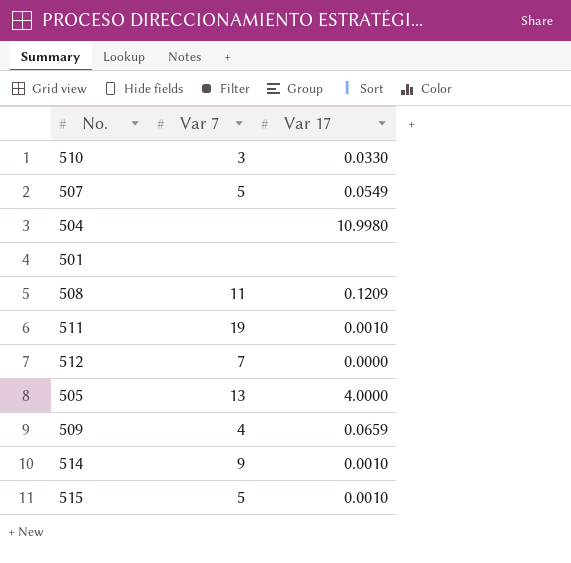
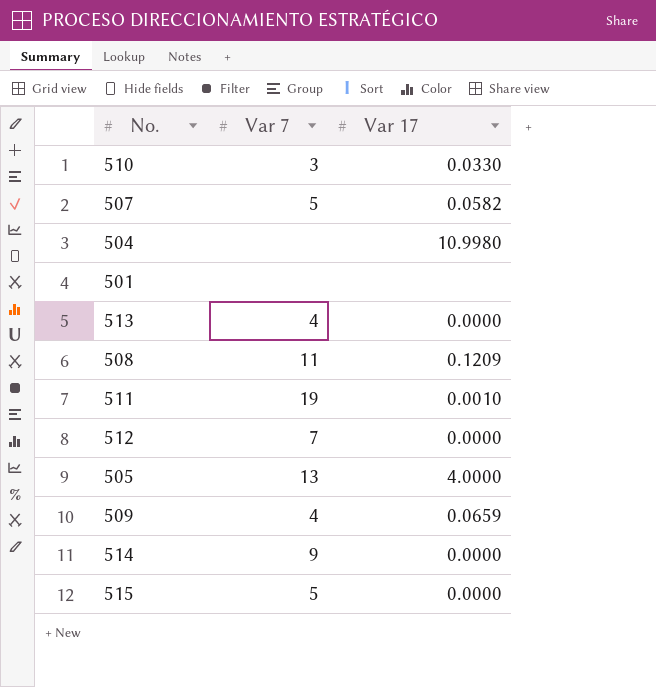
507 | Var 17: 0.0549 -> 0.0582
row 513: none -> 4 | 0.0000
514 | Var 17: 0.0010 -> 0.0000
515 | Var 17: 0.0010 -> 0.0000

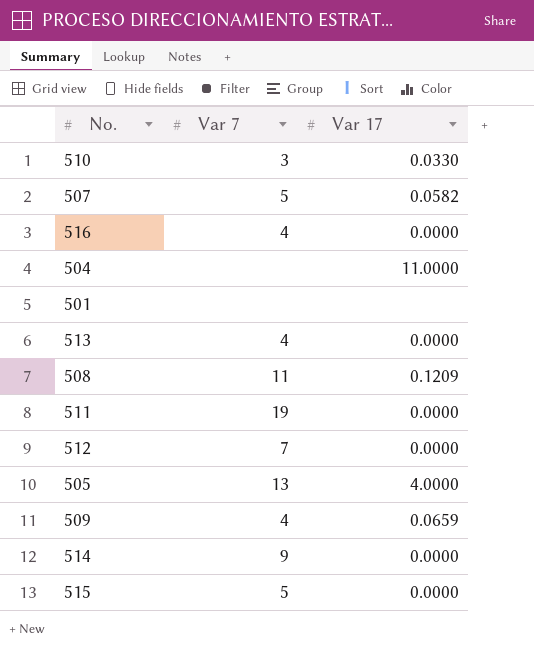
row 516: none -> 4 | 0.0000
504 | Var 17: 10.9980 -> 11.0000
511 | Var 17: 0.0010 -> 0.0000

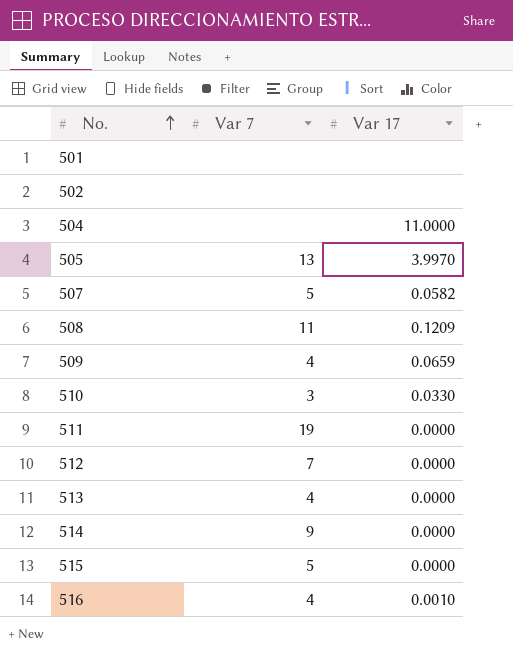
row order: none -> No. ascending
row 502: none -> none | none
505 | Var 17: 4.0000 -> 3.9970
516 | Var 17: 0.0000 -> 0.0010

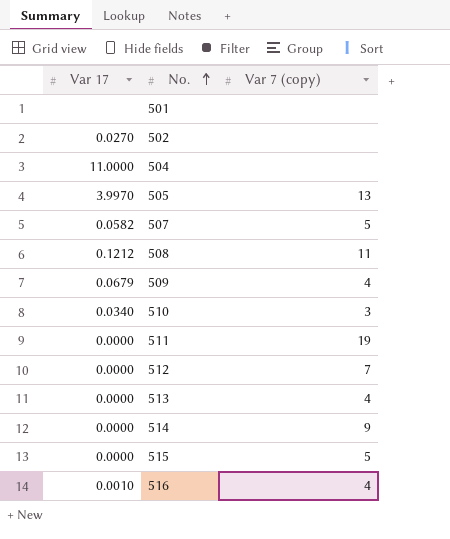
column Var 17 | position: 3 -> 1
column name: Var 7 -> Var 7 (copy)
502 | Var 17: none -> 0.0270
508 | Var 17: 0.1209 -> 0.1212
509 | Var 17: 0.0659 -> 0.0679
510 | Var 17: 0.0330 -> 0.0340

